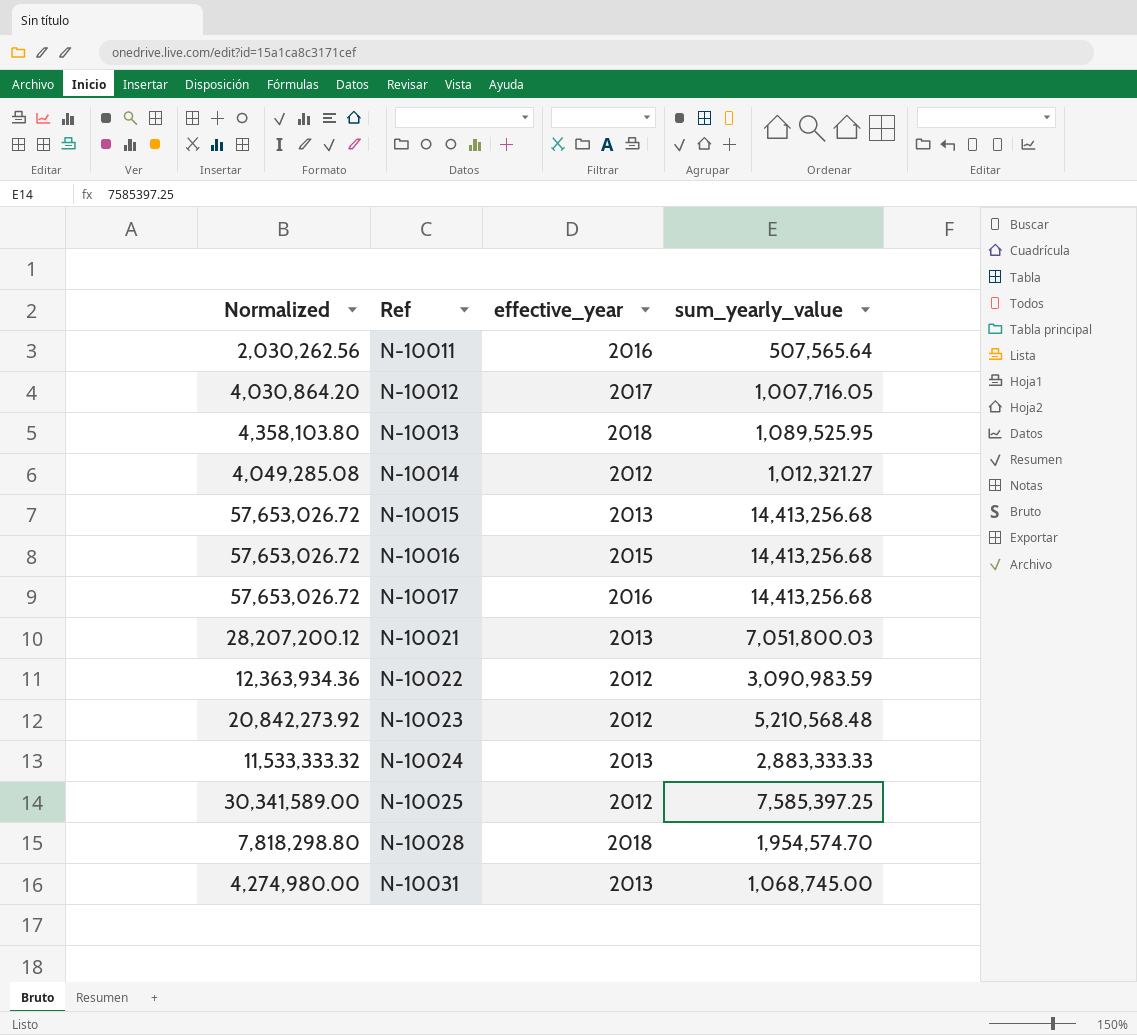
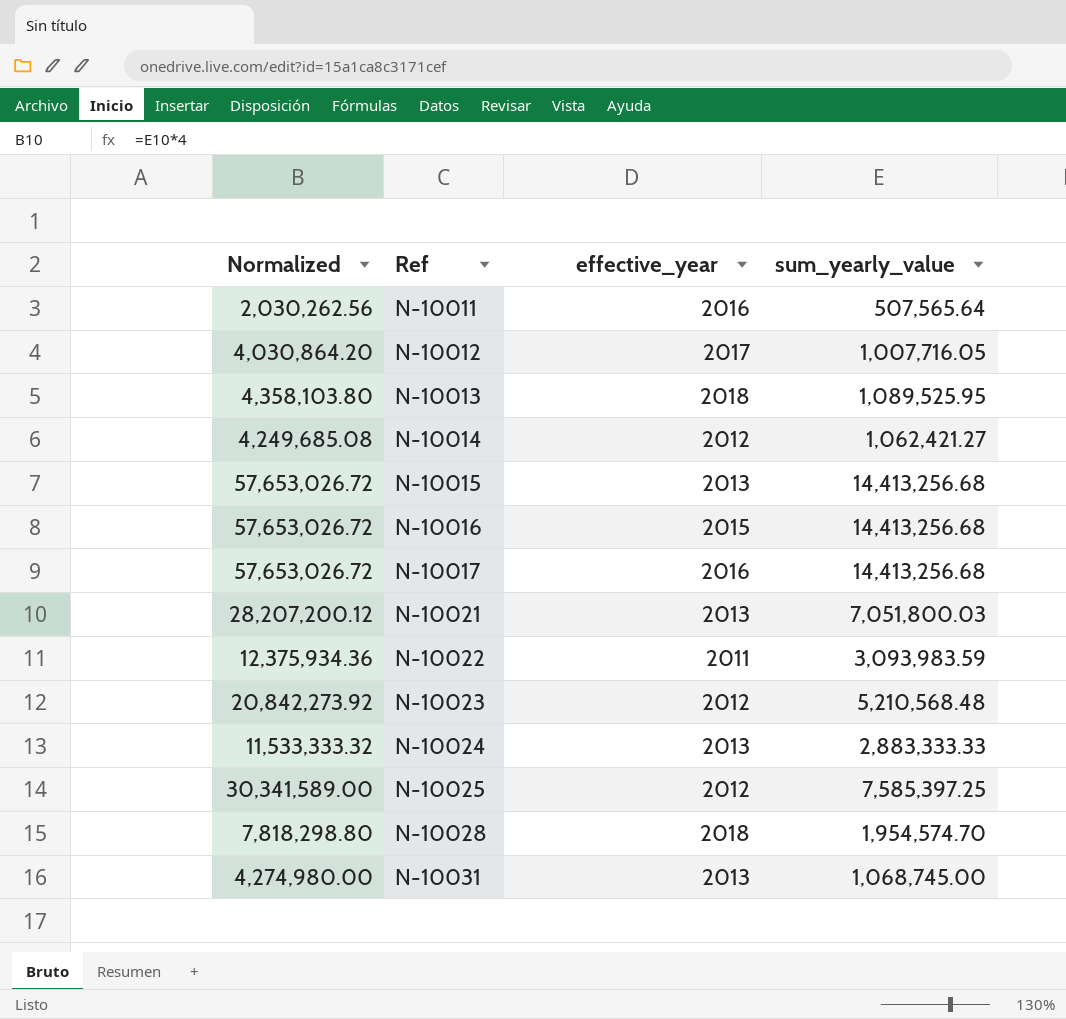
N-10014 | Normalized: 4,049,285.08 -> 4,249,685.08
N-10014 | sum_yearly_value: 1,012,321.27 -> 1,062,421.27
N-10022 | Normalized: 12,363,934.36 -> 12,375,934.36
N-10022 | effective_year: 2012 -> 2011
N-10022 | sum_yearly_value: 3,090,983.59 -> 3,093,983.59

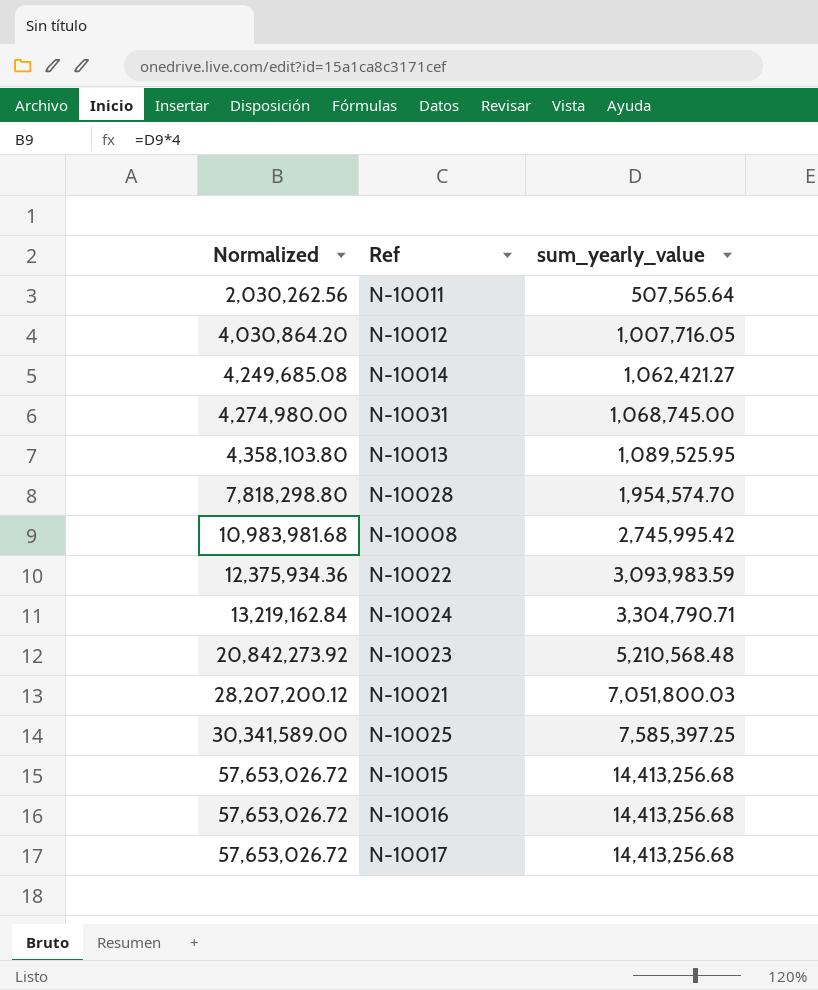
row order: Ref ascending -> Normalized ascending
column effective_year | position: 3 -> none
row N-10008: none -> 10,983,981.68 | 2,745,995.42
N-10024 | Normalized: 11,533,333.32 -> 13,219,162.84
N-10024 | sum_yearly_value: 2,883,333.33 -> 3,304,790.71

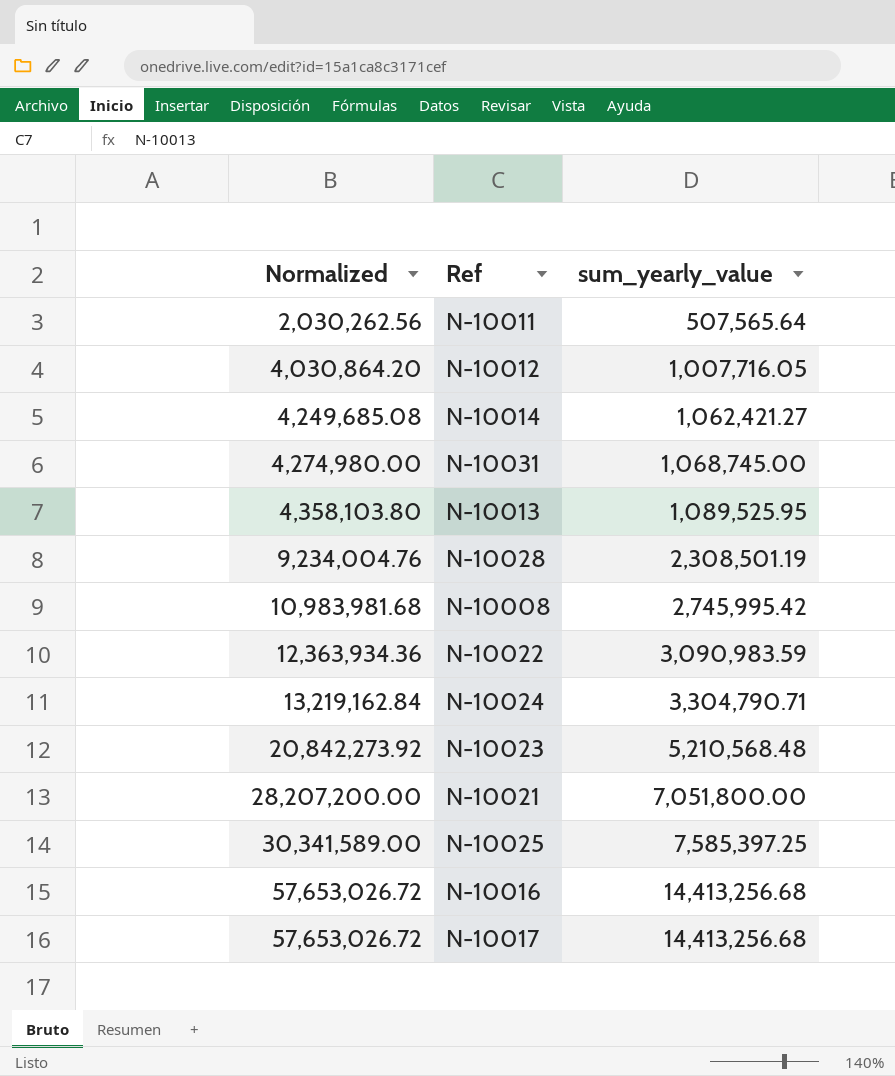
row N-10015: 57,653,026.72 | 14,413,256.68 -> none
N-10028 | Normalized: 7,818,298.80 -> 9,234,004.76
N-10028 | sum_yearly_value: 1,954,574.70 -> 2,308,501.19
N-10022 | Normalized: 12,375,934.36 -> 12,363,934.36
N-10022 | sum_yearly_value: 3,093,983.59 -> 3,090,983.59
N-10021 | Normalized: 28,207,200.12 -> 28,207,200.00
N-10021 | sum_yearly_value: 7,051,800.03 -> 7,051,800.00

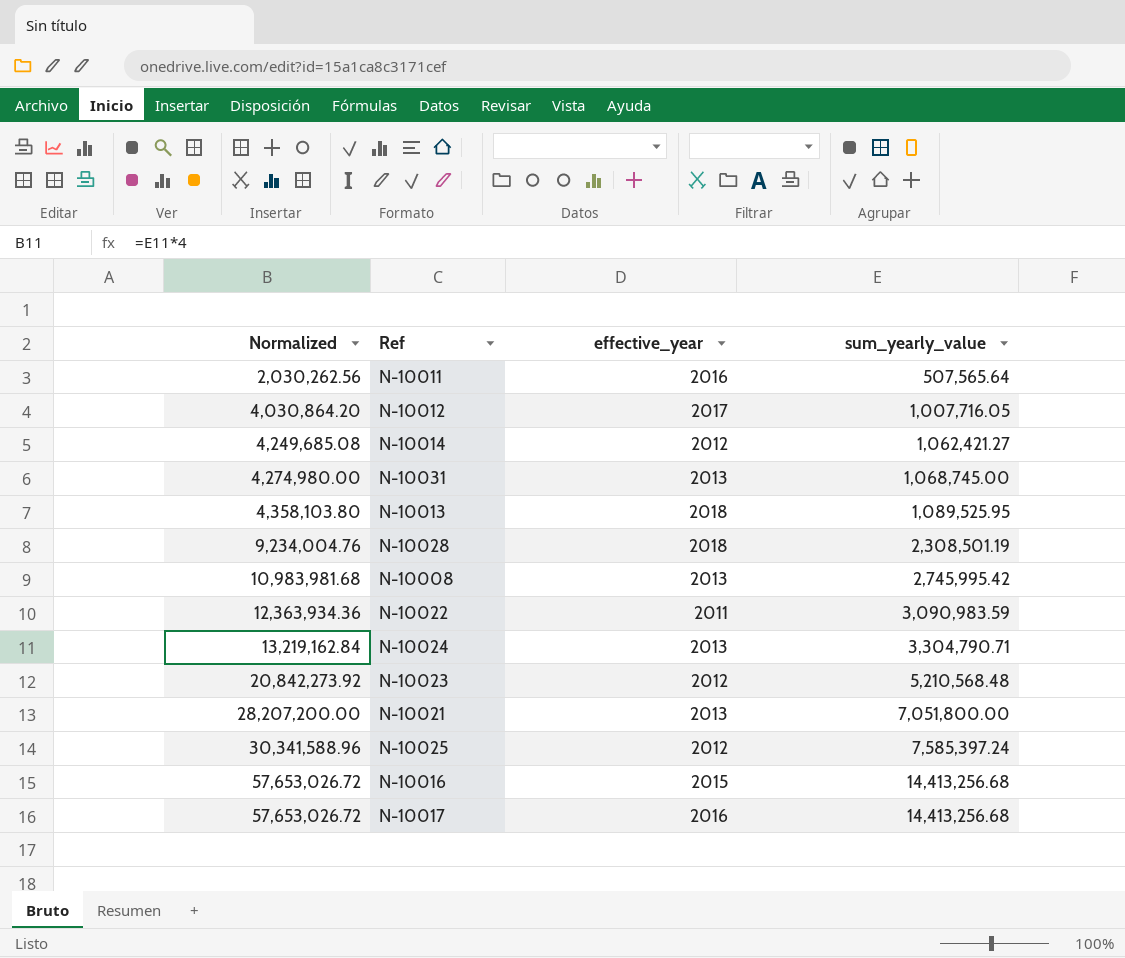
column effective_year | position: none -> 3
N-10025 | Normalized: 30,341,589.00 -> 30,341,588.96
N-10025 | sum_yearly_value: 7,585,397.25 -> 7,585,397.24

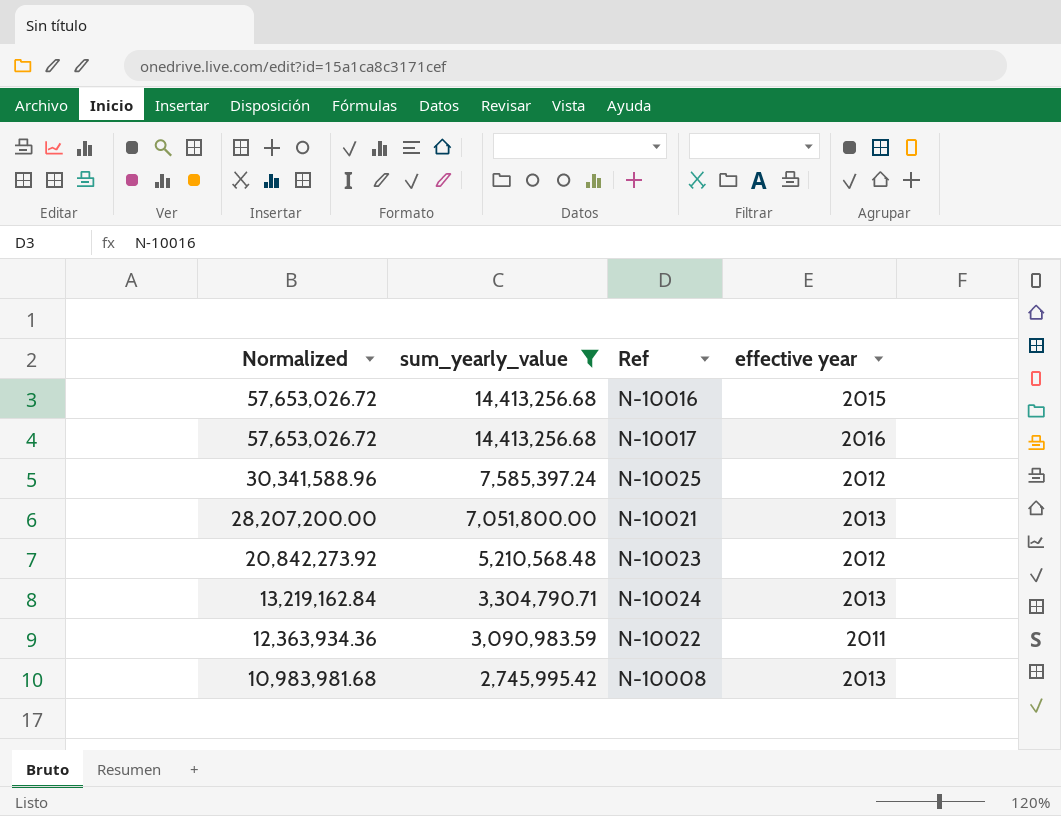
filter: none -> sum_yearly_value >= 2,745,995.42
row order: Normalized ascending -> Normalized descending
column sum_yearly_value | position: 4 -> 2
column name: effective_year -> effective year

